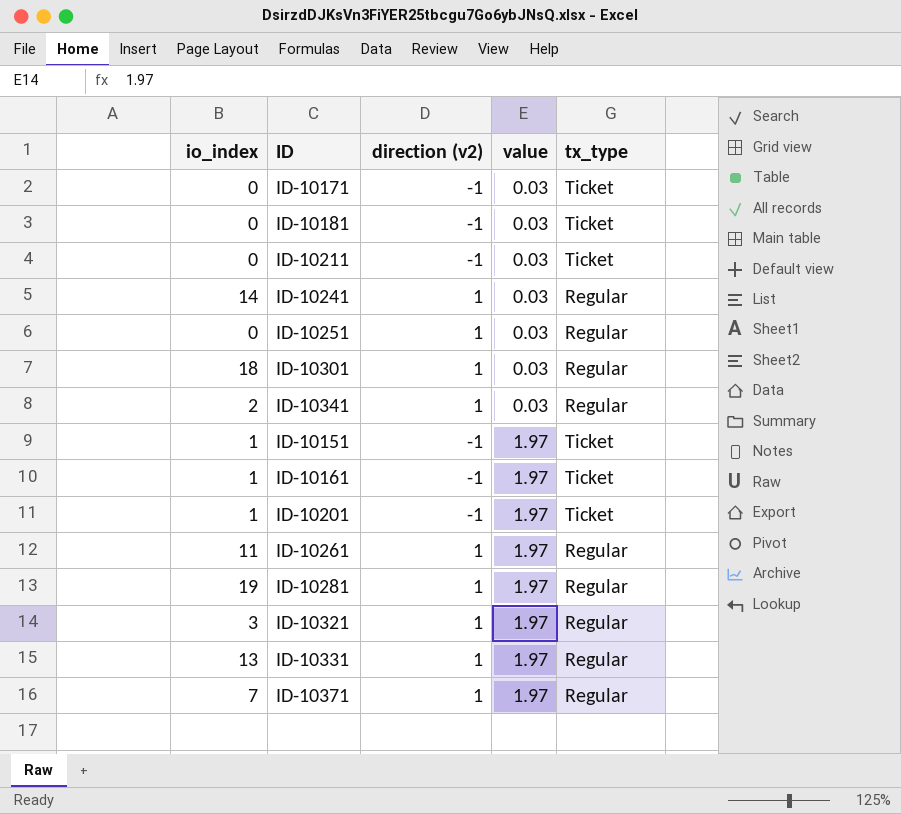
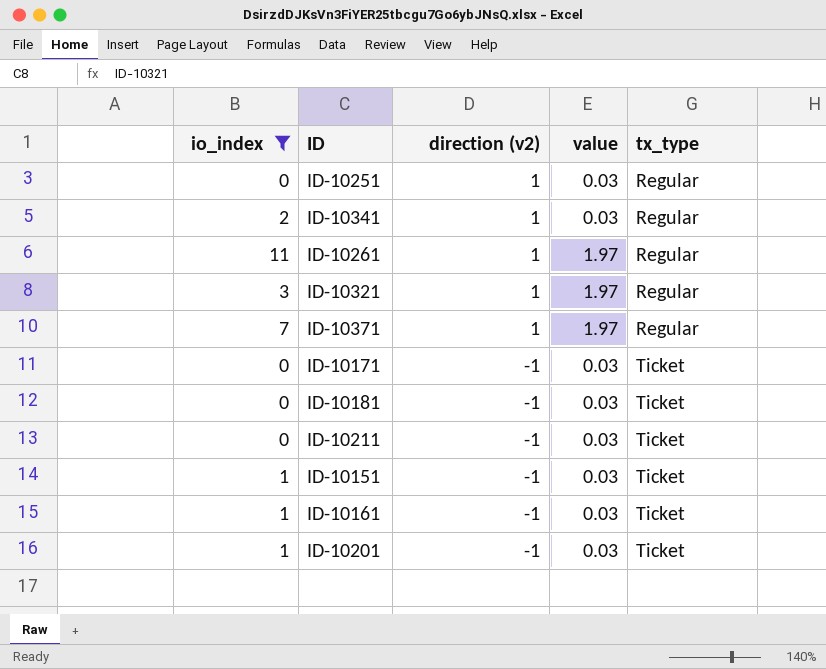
filter: none -> io_index <= 11
row order: value ascending -> direction (v2) descending
ID-10151 | value: 1.97 -> 0.03
ID-10161 | value: 1.97 -> 0.03
ID-10201 | value: 1.97 -> 0.03

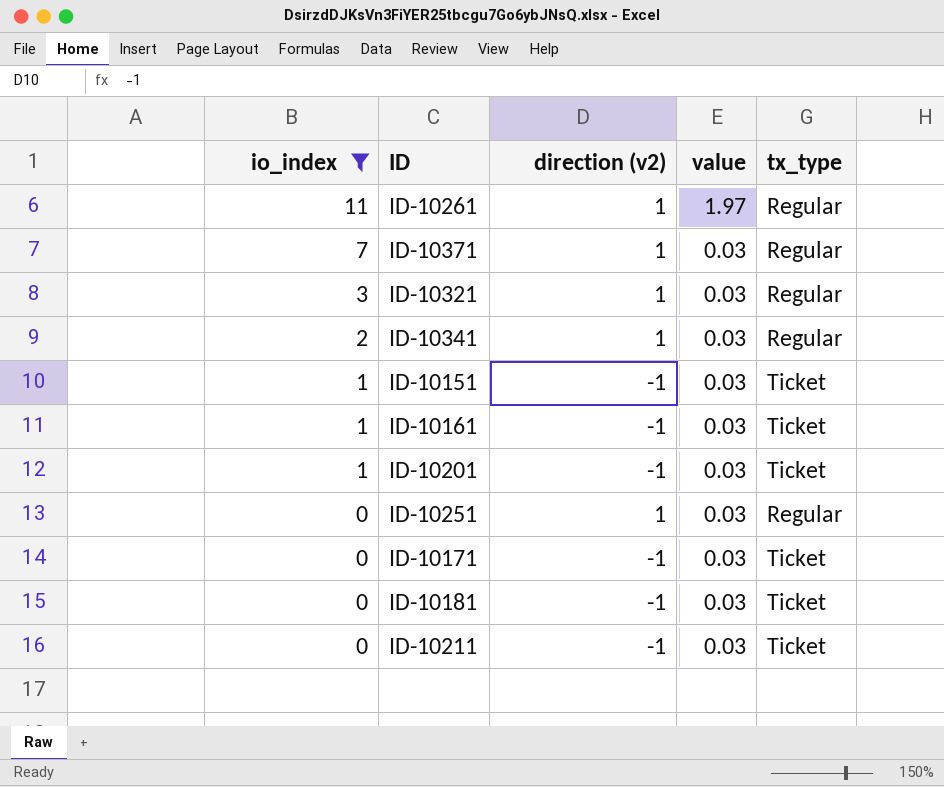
row order: direction (v2) descending -> io_index descending
ID-10371 | value: 1.97 -> 0.03
ID-10321 | value: 1.97 -> 0.03

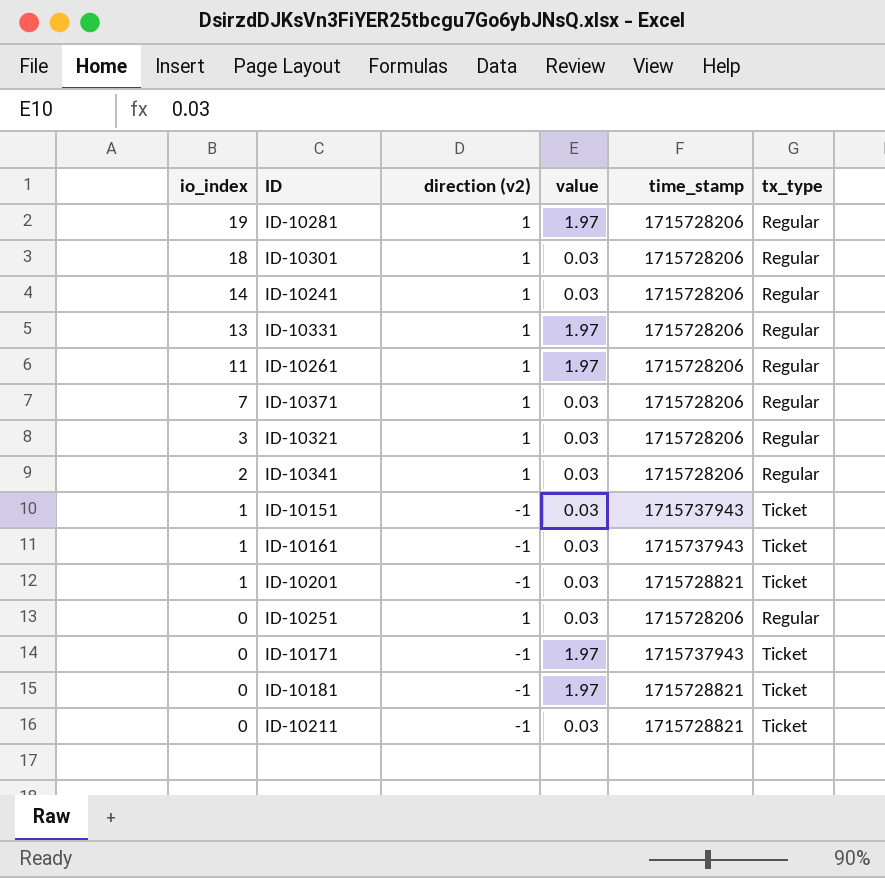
filter: io_index <= 11 -> none
column time_stamp | position: none -> 5
ID-10171 | value: 0.03 -> 1.97
ID-10181 | value: 0.03 -> 1.97

